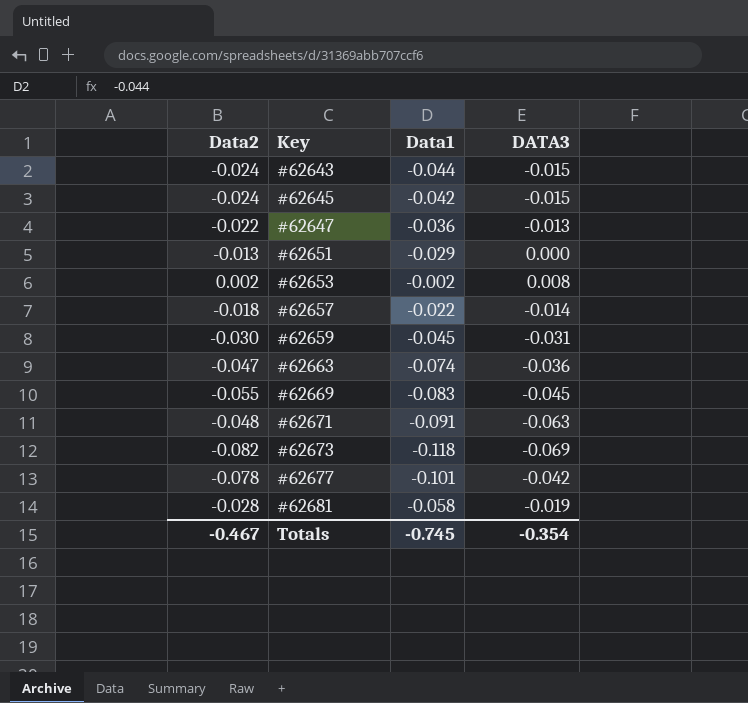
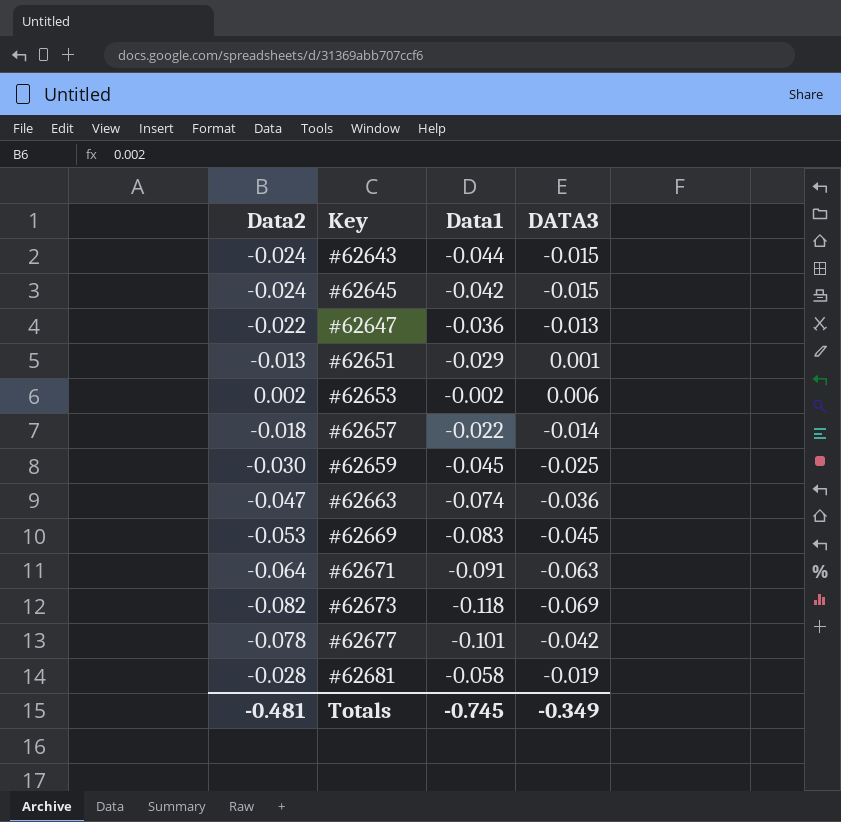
#62651 | DATA3: 0.000 -> 0.001
#62653 | DATA3: 0.008 -> 0.006
#62659 | DATA3: -0.031 -> -0.025
#62669 | Data2: -0.055 -> -0.053
#62671 | Data2: -0.048 -> -0.064
Totals | Data2: -0.467 -> -0.481
Totals | DATA3: -0.354 -> -0.349

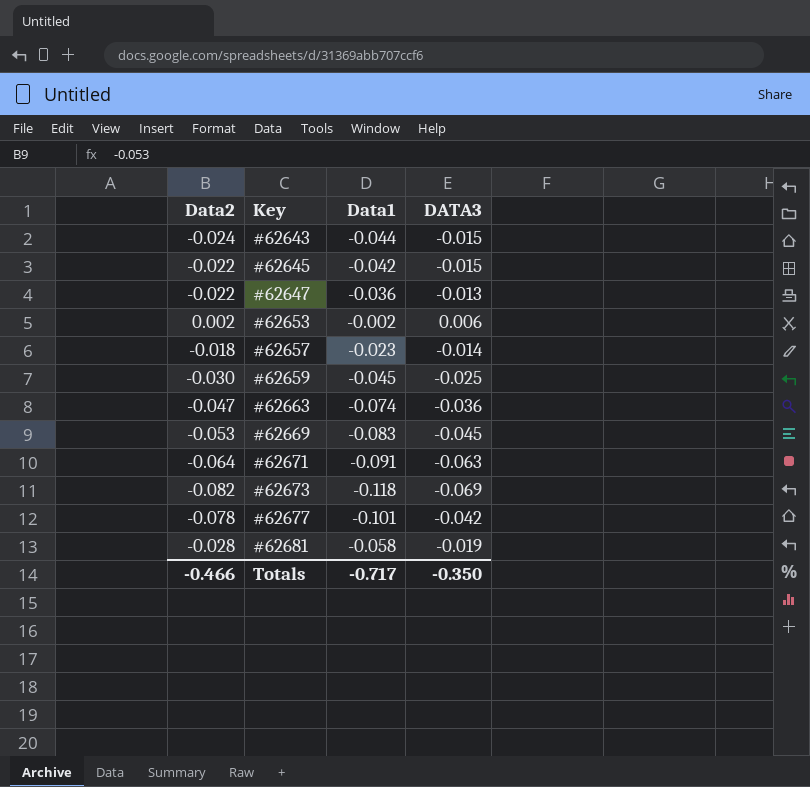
row #62651: -0.013 | -0.029 | 0.001 -> none
#62645 | Data2: -0.024 -> -0.022
#62657 | Data1: -0.022 -> -0.023
Totals | Data2: -0.481 -> -0.466
Totals | Data1: -0.745 -> -0.717
Totals | DATA3: -0.349 -> -0.350

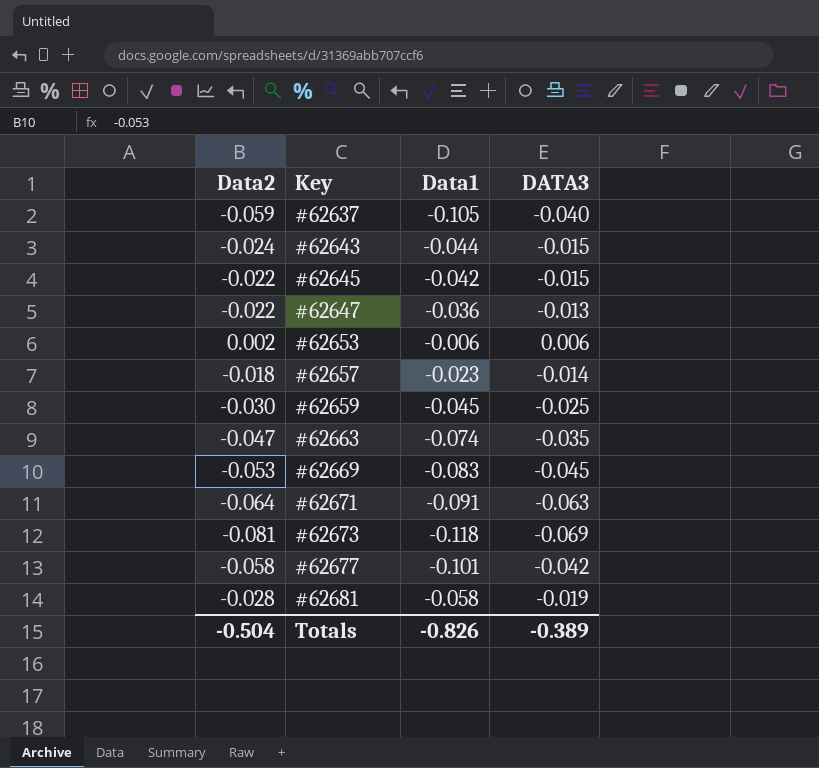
row #62637: none -> -0.059 | -0.105 | -0.040
#62653 | Data1: -0.002 -> -0.006
#62663 | DATA3: -0.036 -> -0.035
#62673 | Data2: -0.082 -> -0.081
#62677 | Data2: -0.078 -> -0.058
Totals | Data2: -0.466 -> -0.504
Totals | Data1: -0.717 -> -0.826
Totals | DATA3: -0.350 -> -0.389

